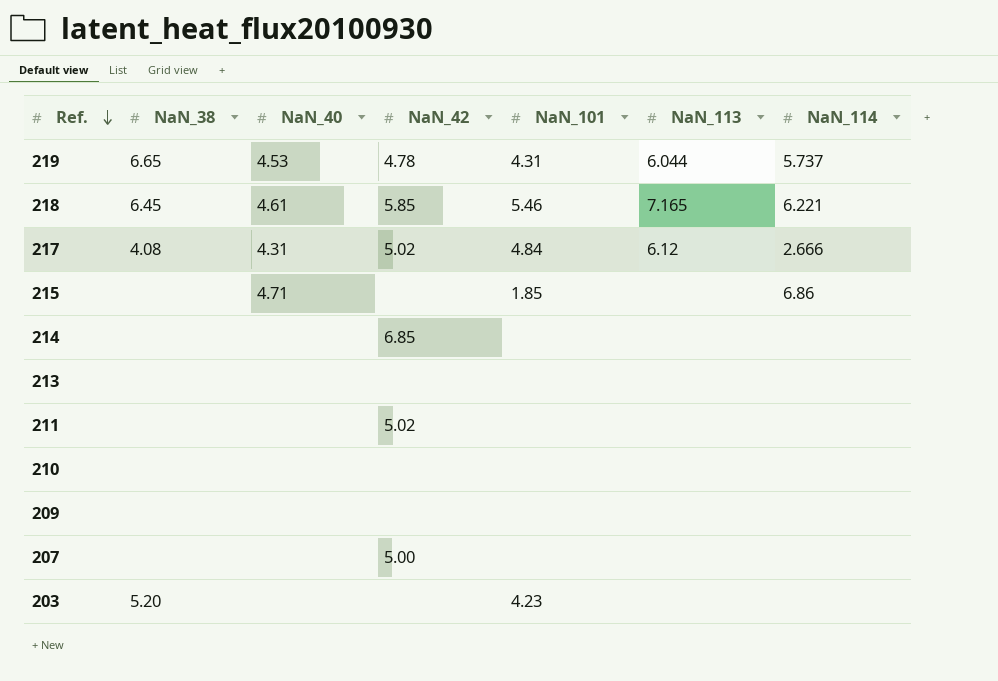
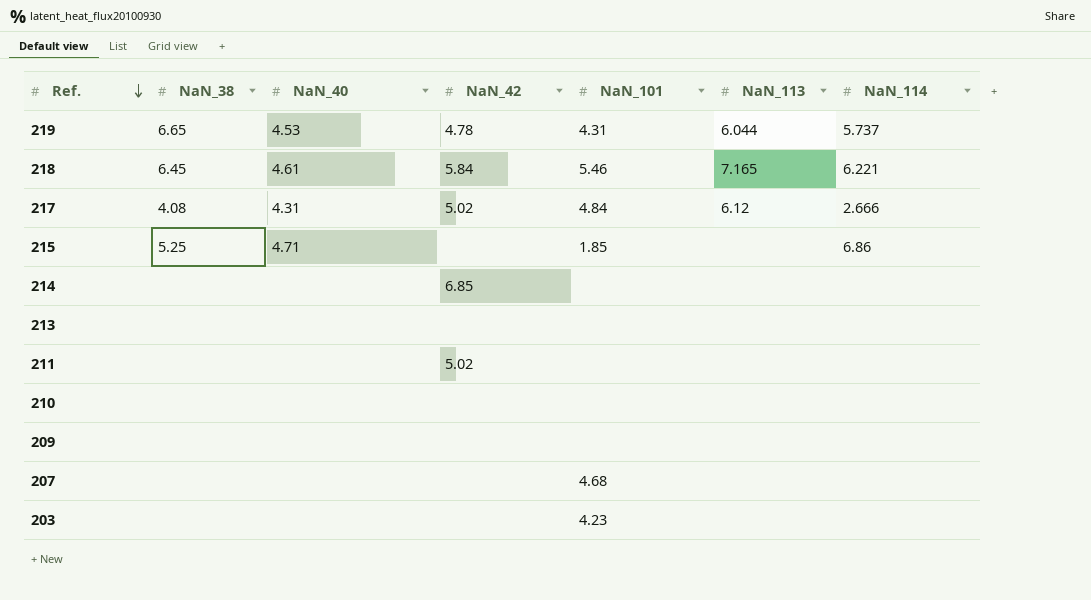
218 | NaN_42: 5.85 -> 5.84
215 | NaN_38: none -> 5.25
207 | NaN_42: 5.00 -> none
207 | NaN_101: none -> 4.68
203 | NaN_38: 5.20 -> none

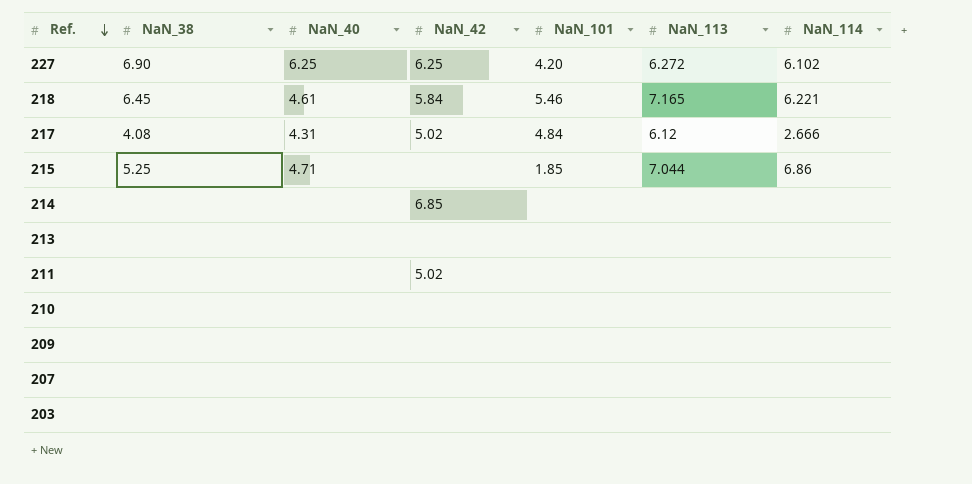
row 219: 6.65 | 4.53 | 4.78 | 4.31 | 6.044 | 5.737 -> none
row 227: none -> 6.90 | 6.25 | 6.25 | 4.20 | 6.272 | 6.102
215 | NaN_113: none -> 7.044
207 | NaN_101: 4.68 -> none
203 | NaN_101: 4.23 -> none

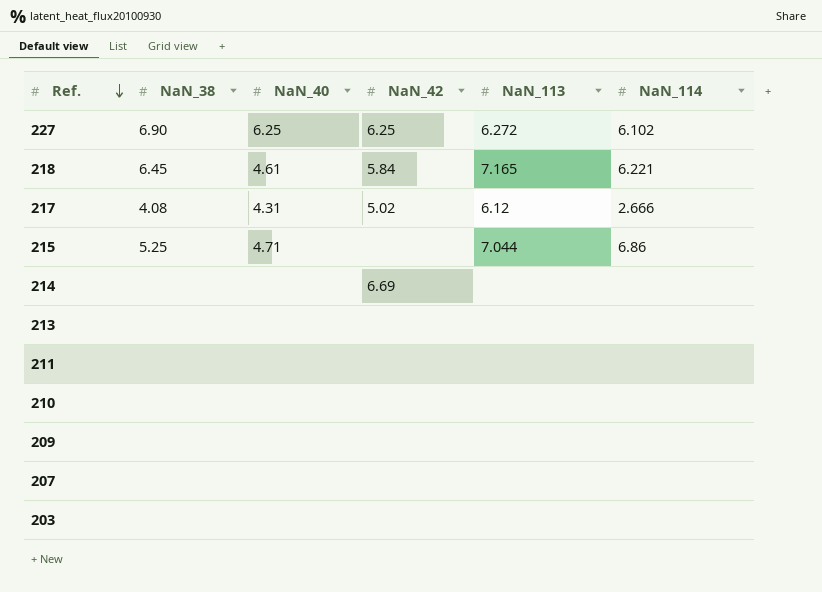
column NaN_101 | position: 5 -> none
214 | NaN_42: 6.85 -> 6.69
211 | NaN_42: 5.02 -> none

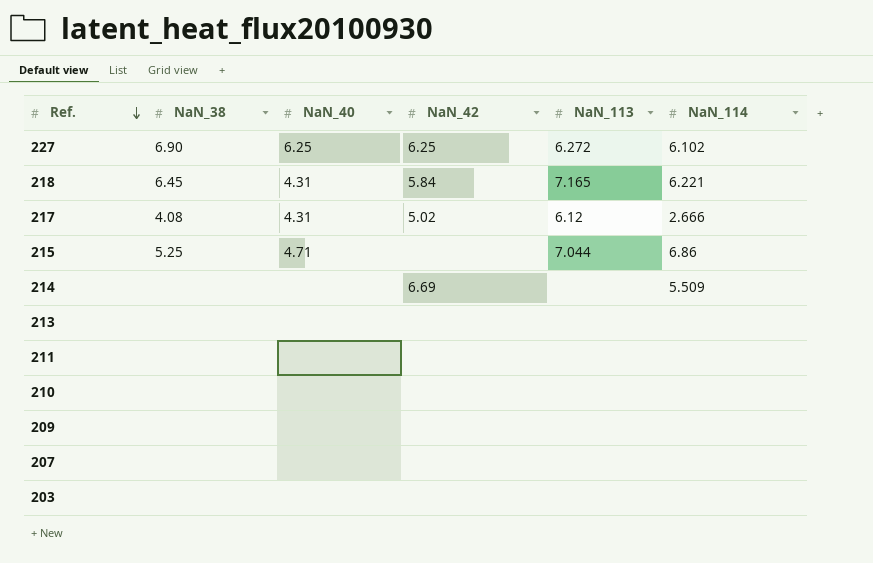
218 | NaN_40: 4.61 -> 4.31
214 | NaN_114: none -> 5.509

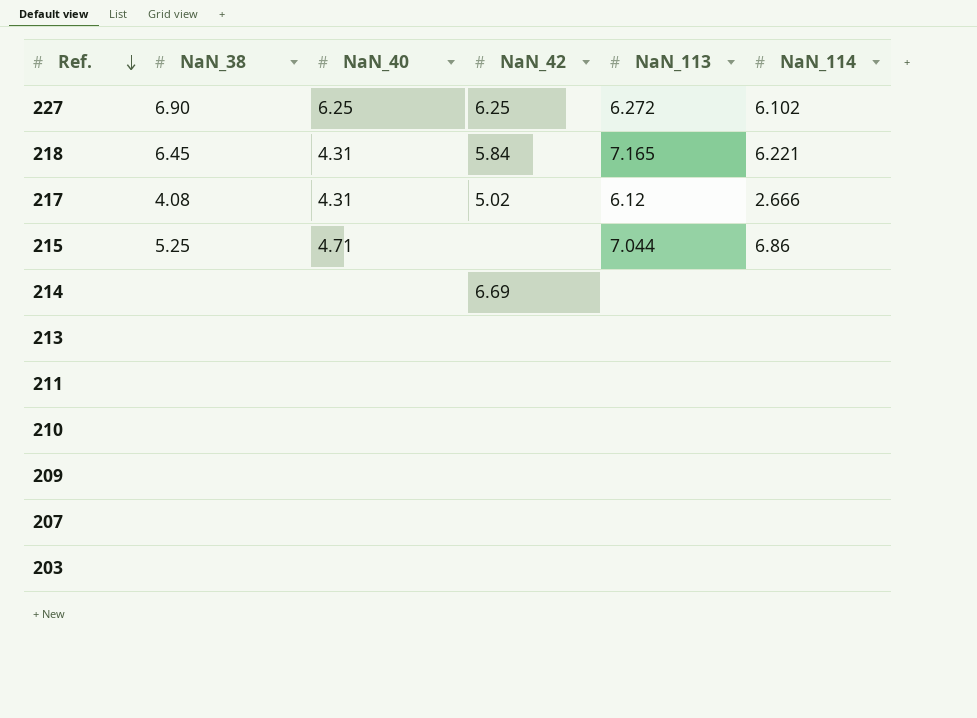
214 | NaN_114: 5.509 -> none

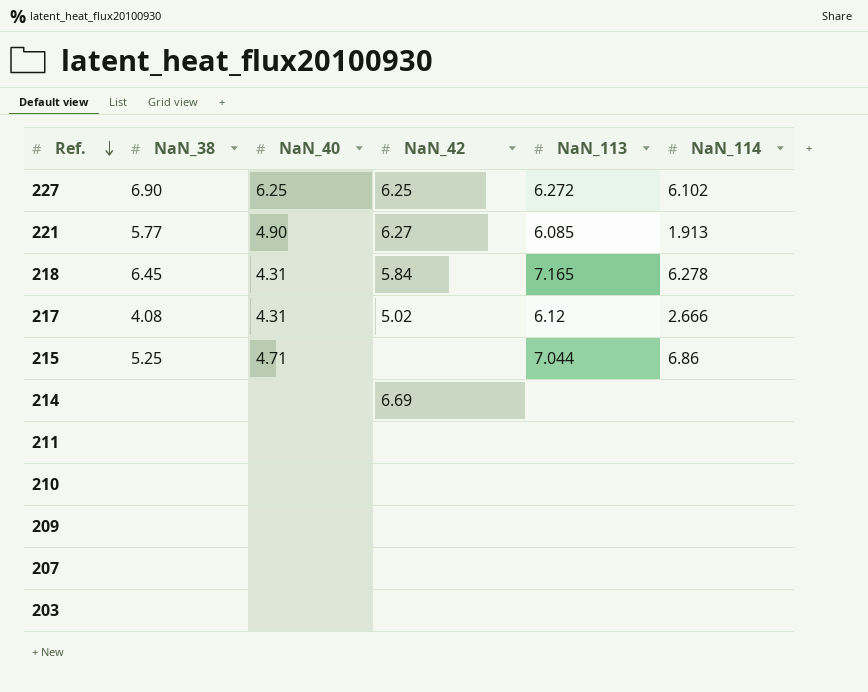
row 213: none | none | none | none | none -> none
row 221: none -> 5.77 | 4.90 | 6.27 | 6.085 | 1.913
218 | NaN_114: 6.221 -> 6.278

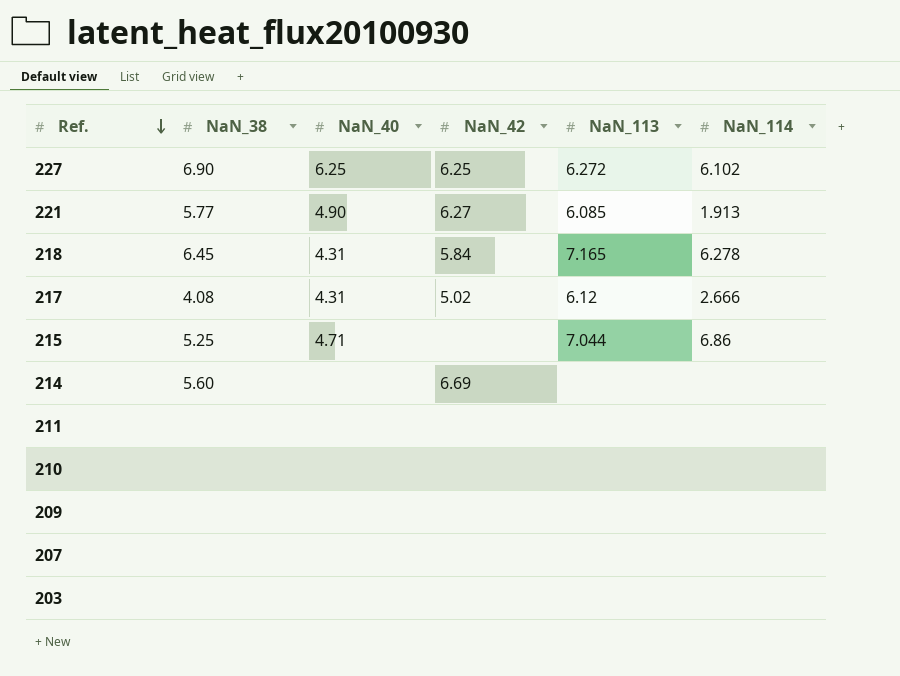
214 | NaN_38: none -> 5.60

